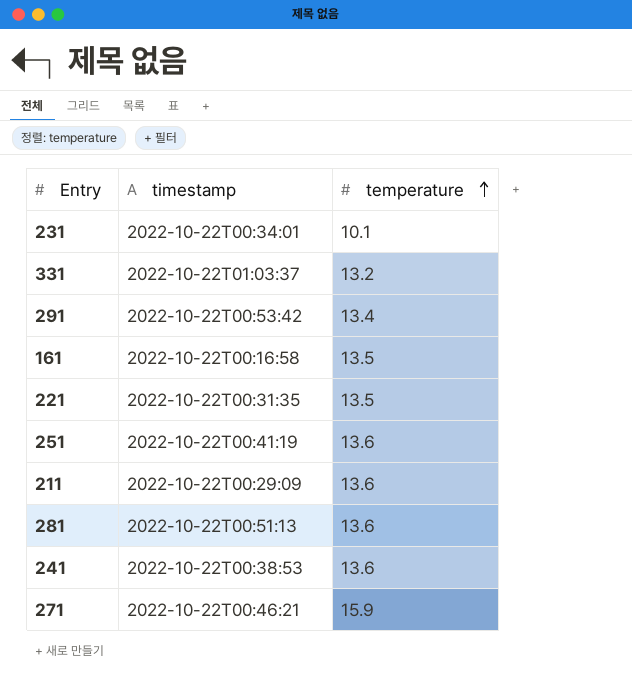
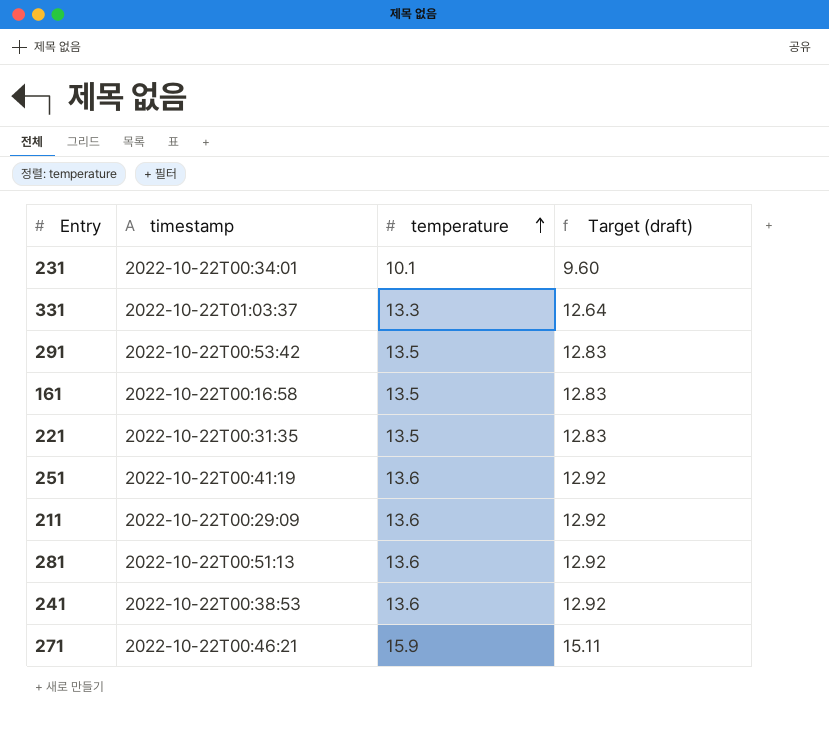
column Target (draft) | formula: none -> [temperature] * 0.95
331 | temperature: 13.2 -> 13.3
291 | temperature: 13.4 -> 13.5

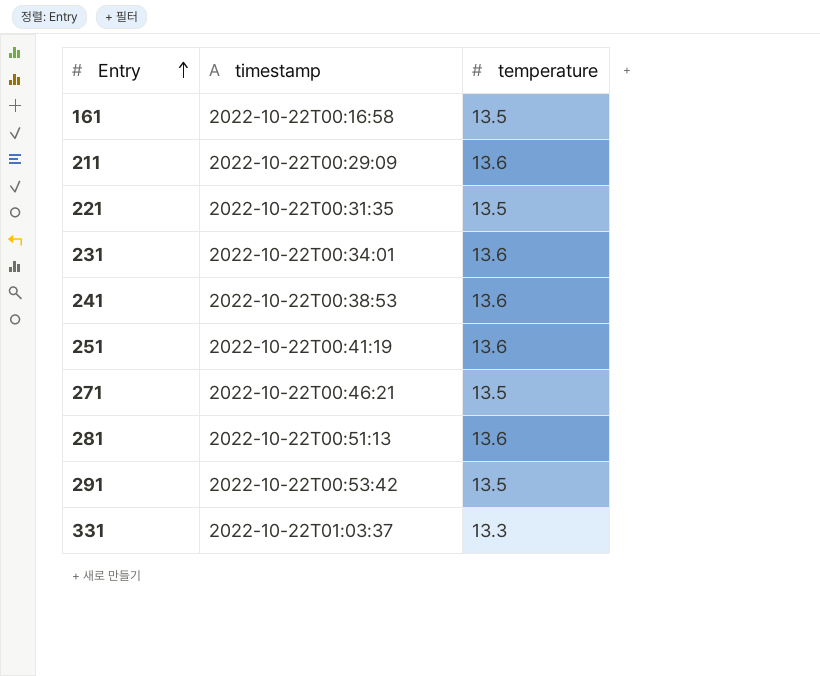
row order: temperature ascending -> Entry ascending
column Target (draft) | formula: [temperature] * 0.95 -> none
231 | temperature: 10.1 -> 13.6
271 | temperature: 15.9 -> 13.5

